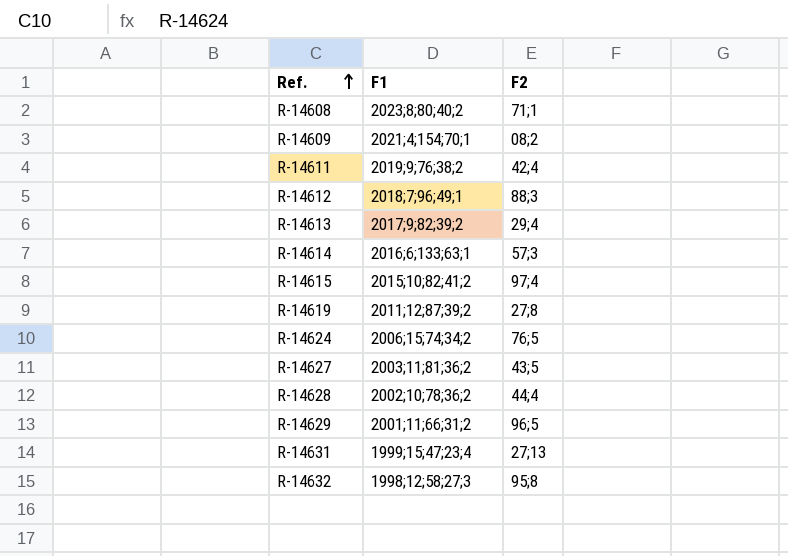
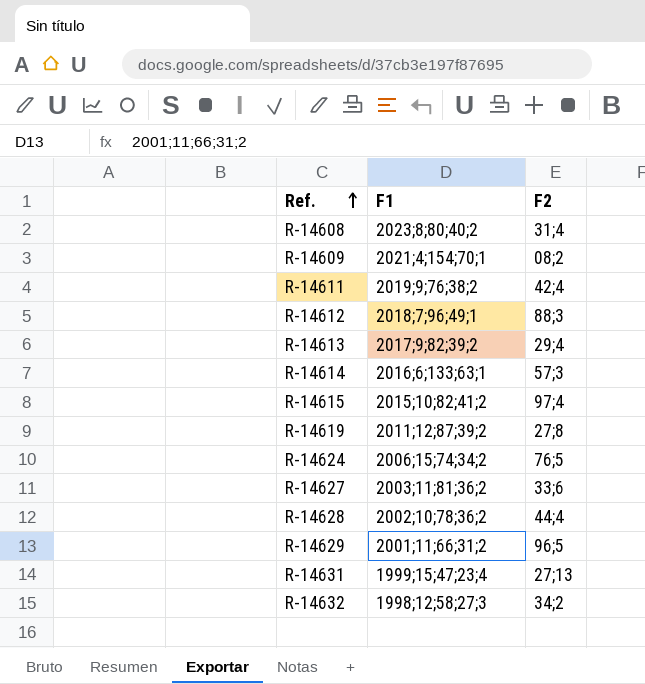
R-14608 | F2: 71;1 -> 31;4
R-14627 | F2: 43;5 -> 33;6
R-14632 | F2: 95;8 -> 34;2

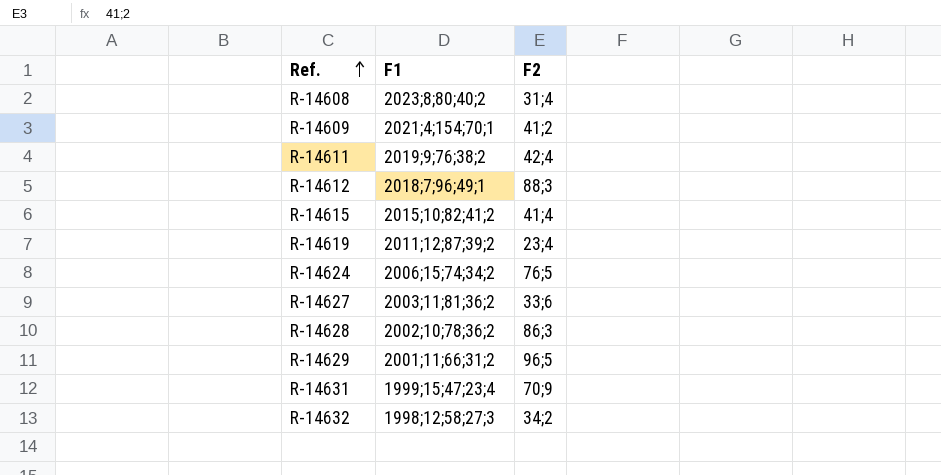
row R-14613: 2017;9;82;39;2 | 29;4 -> none
row R-14614: 2016;6;133;63;1 | 57;3 -> none
R-14609 | F2: 08;2 -> 41;2
R-14615 | F2: 97;4 -> 41;4
R-14619 | F2: 27;8 -> 23;4
R-14628 | F2: 44;4 -> 86;3
R-14631 | F2: 27;13 -> 70;9

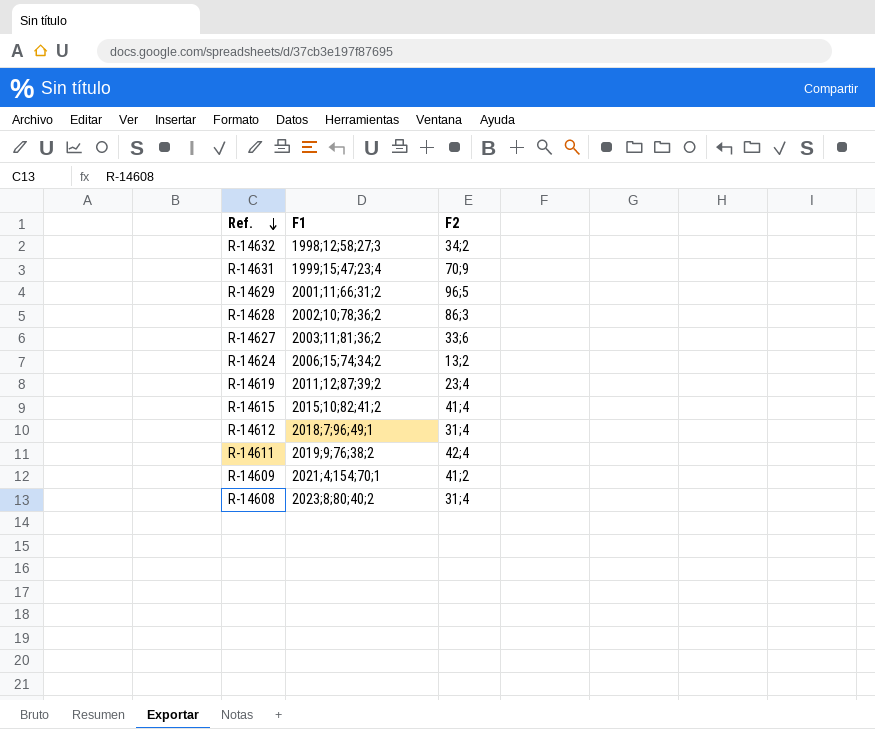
row order: Ref. ascending -> Ref. descending
R-14624 | F2: 76;5 -> 13;2
R-14612 | F2: 88;3 -> 31;4

